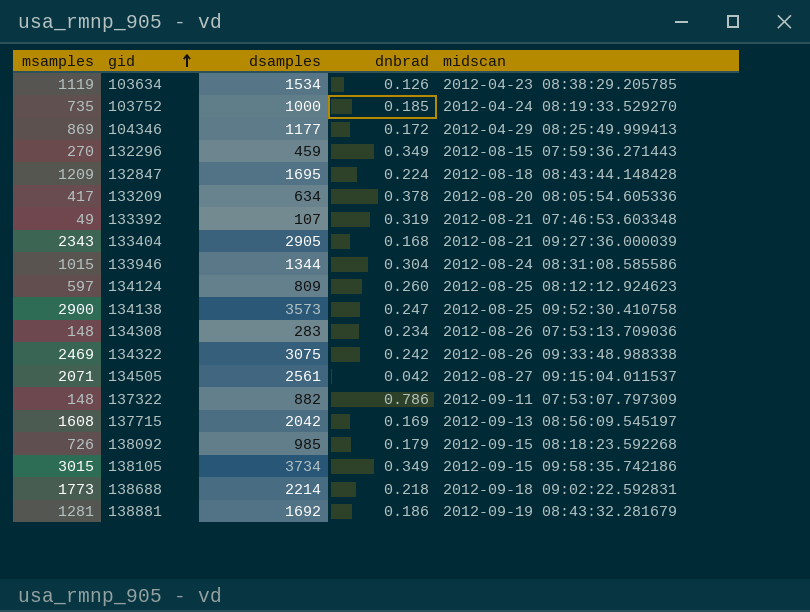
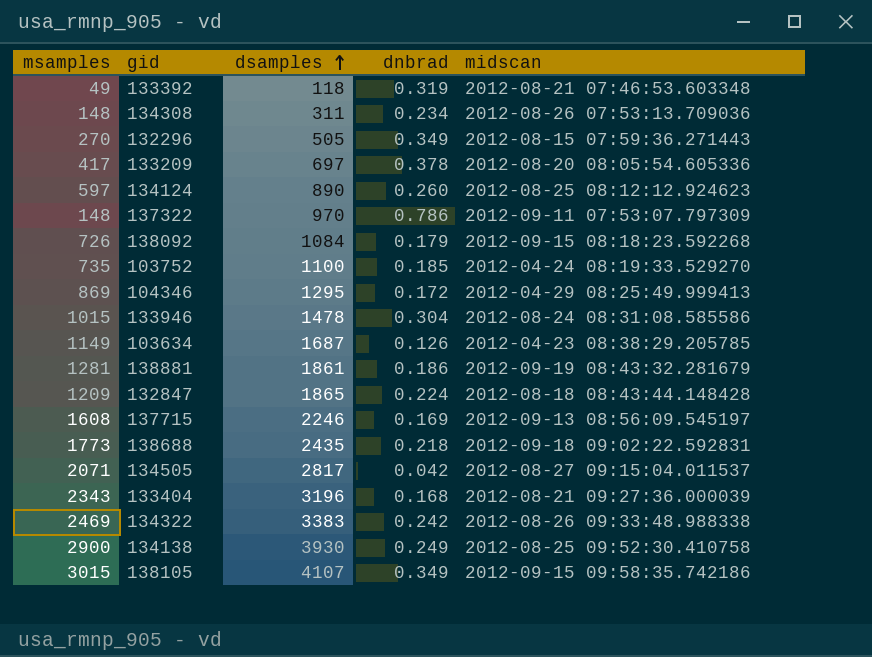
row order: gid ascending -> dsamples ascending
133392 | dsamples: 107 -> 118
134308 | dsamples: 283 -> 311
132296 | dsamples: 459 -> 505
133209 | dsamples: 634 -> 697
134124 | dsamples: 809 -> 890
137322 | dsamples: 882 -> 970
138092 | dsamples: 985 -> 1084
103752 | dsamples: 1000 -> 1100
104346 | dsamples: 1177 -> 1295
133946 | dsamples: 1344 -> 1478
103634 | msamples: 1119 -> 1149
103634 | dsamples: 1534 -> 1687
138881 | dsamples: 1692 -> 1861
132847 | dsamples: 1695 -> 1865
137715 | dsamples: 2042 -> 2246
138688 | dsamples: 2214 -> 2435
134505 | dsamples: 2561 -> 2817
133404 | dsamples: 2905 -> 3196
134322 | dsamples: 3075 -> 3383
134138 | dsamples: 3573 -> 3930
134138 | dnbrad: 0.247 -> 0.249
138105 | dsamples: 3734 -> 4107

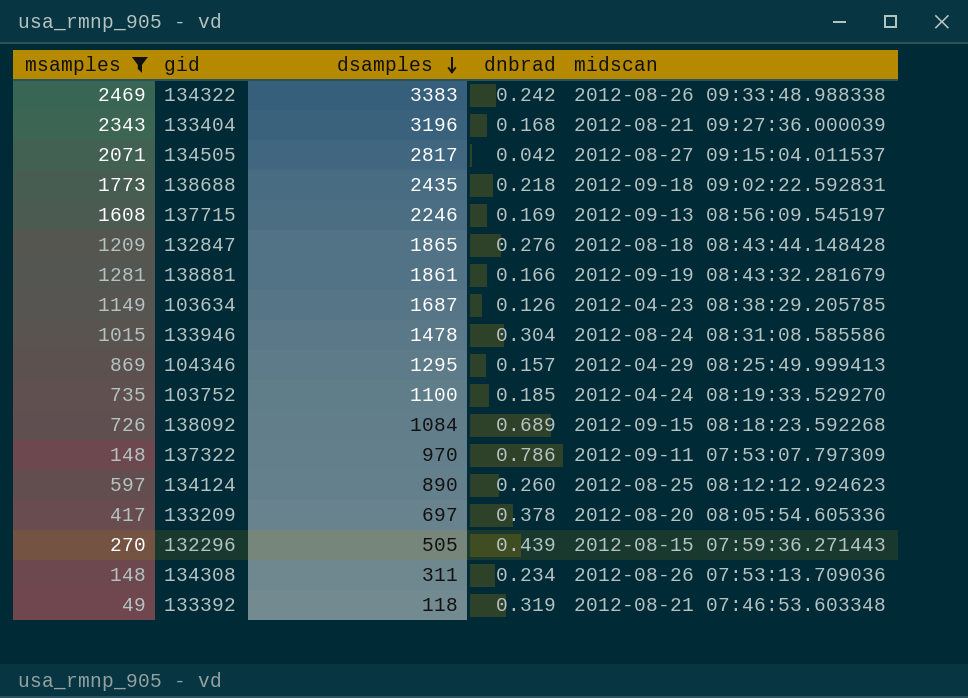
filter: none -> msamples <= 2469
row order: dsamples ascending -> dsamples descending
132847 | dnbrad: 0.224 -> 0.276
138881 | dnbrad: 0.186 -> 0.166
104346 | dnbrad: 0.172 -> 0.157
138092 | dnbrad: 0.179 -> 0.689
132296 | dnbrad: 0.349 -> 0.439

